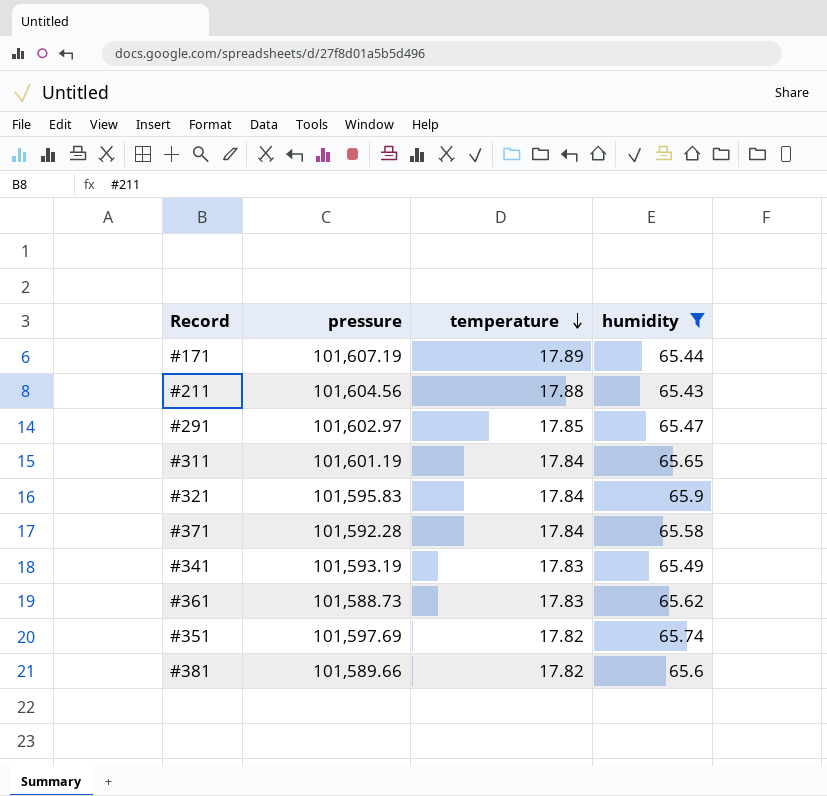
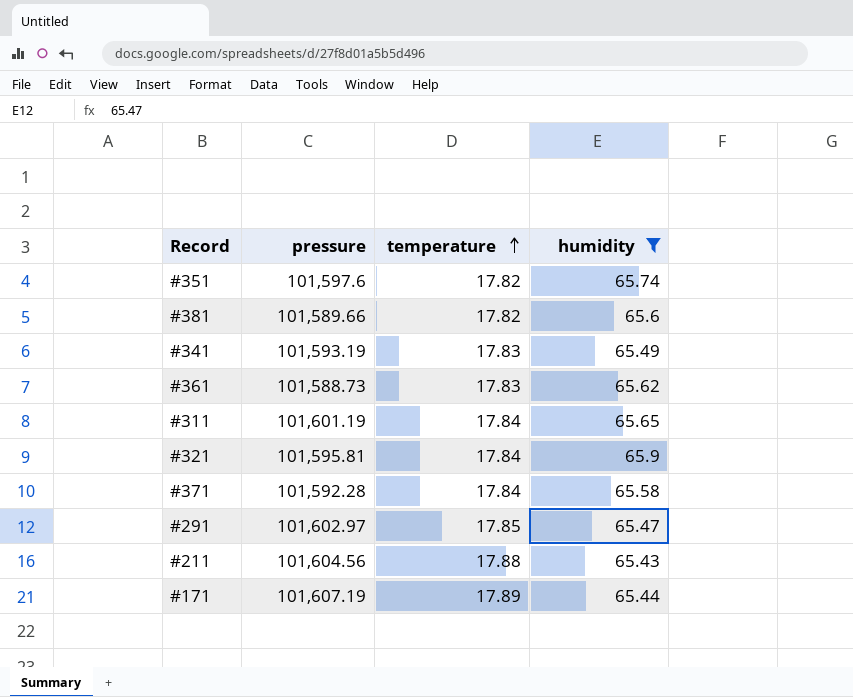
row order: temperature descending -> temperature ascending
#351 | pressure: 101,597.69 -> 101,597.6
#321 | pressure: 101,595.83 -> 101,595.81

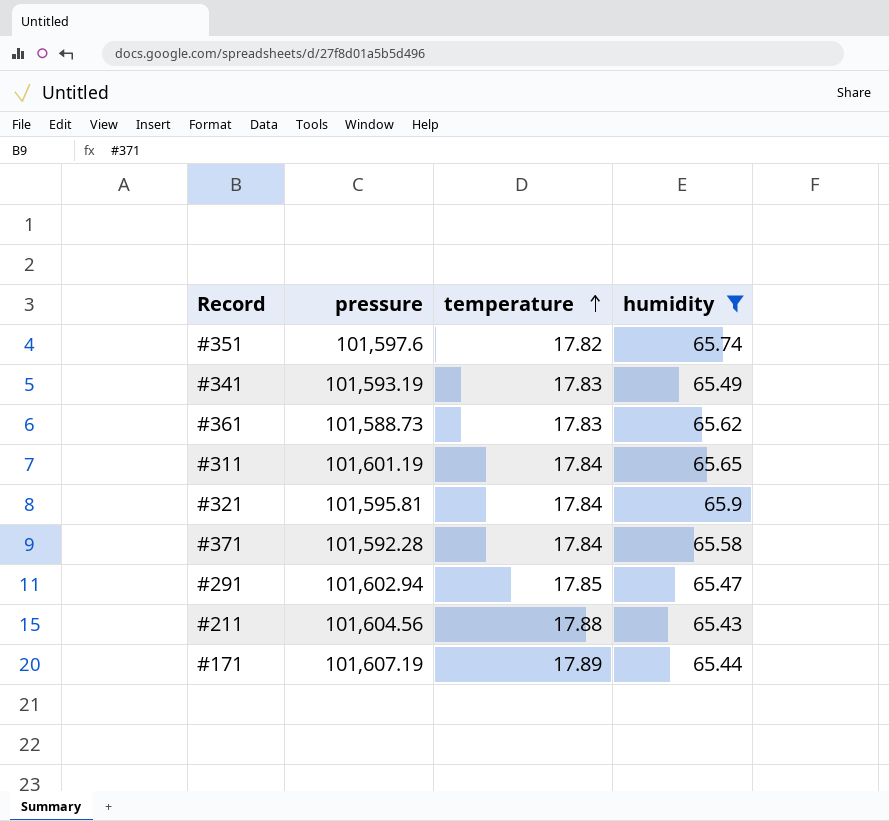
row #381: 101,589.66 | 17.82 | 65.6 -> none
#291 | pressure: 101,602.97 -> 101,602.94

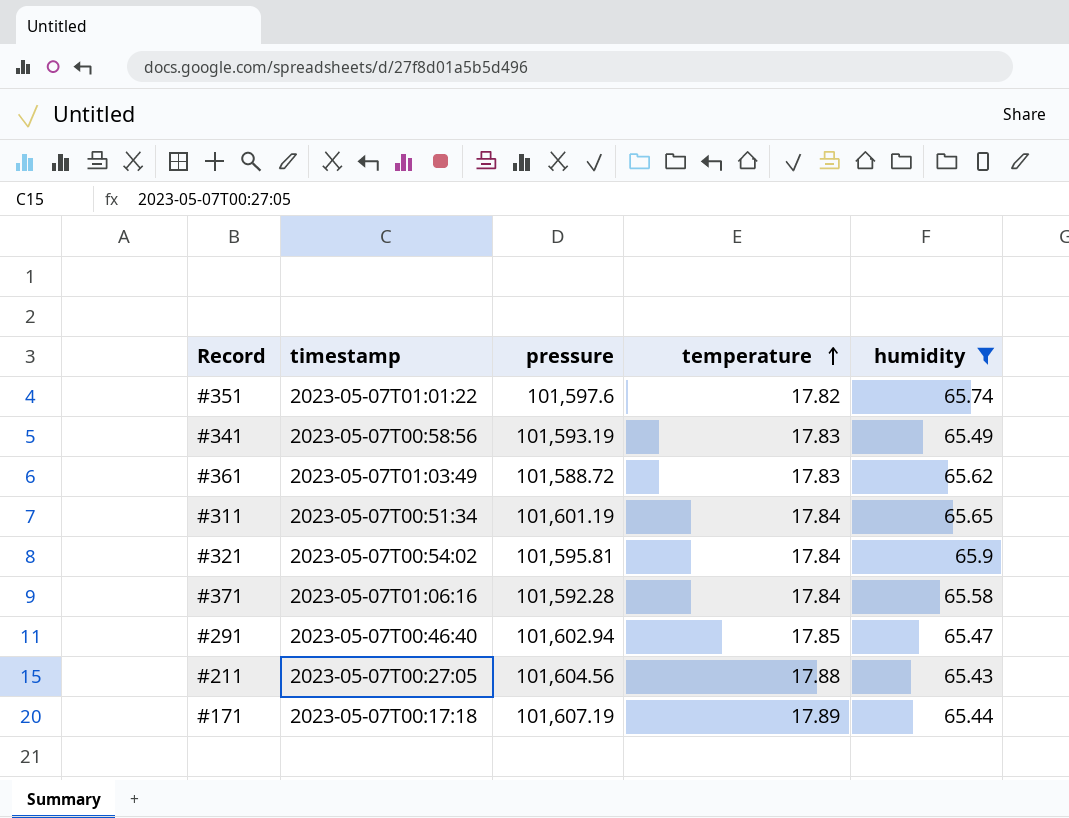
column timestamp | position: none -> 2
#361 | pressure: 101,588.73 -> 101,588.72

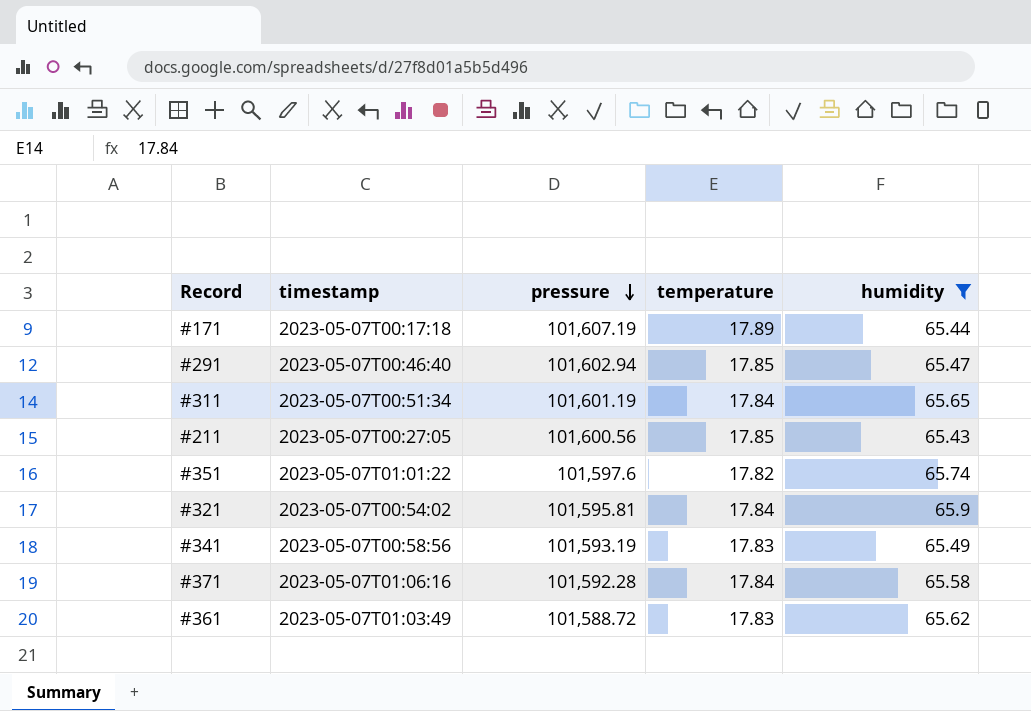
row order: temperature ascending -> pressure descending
#211 | pressure: 101,604.56 -> 101,600.56
#211 | temperature: 17.88 -> 17.85

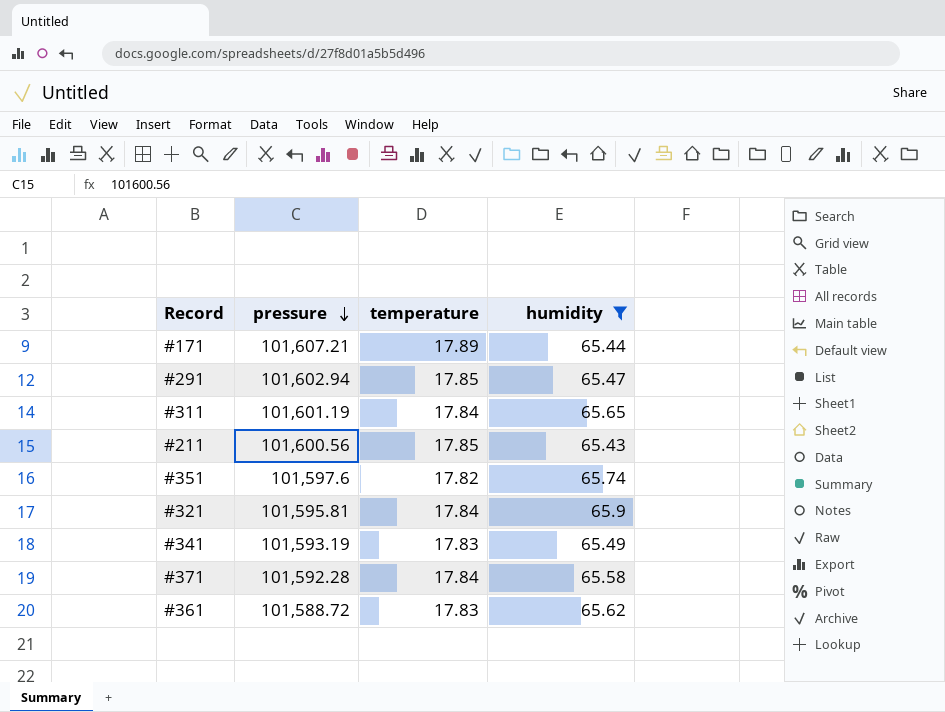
column timestamp | position: 2 -> none
#171 | pressure: 101,607.19 -> 101,607.21

